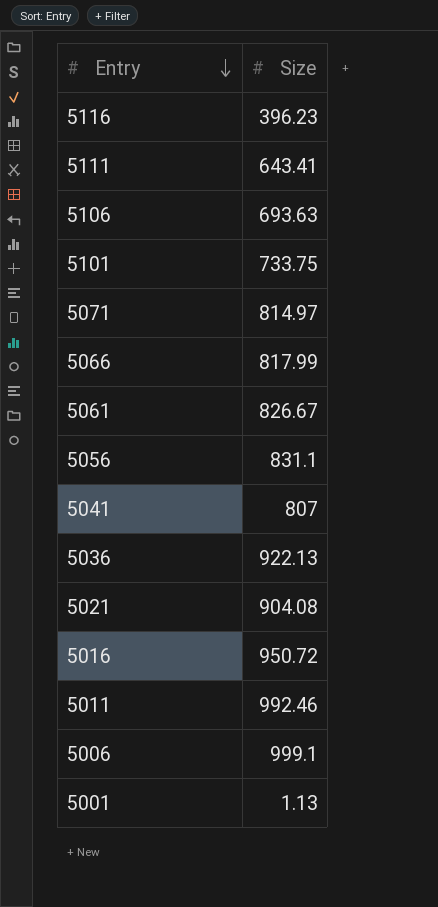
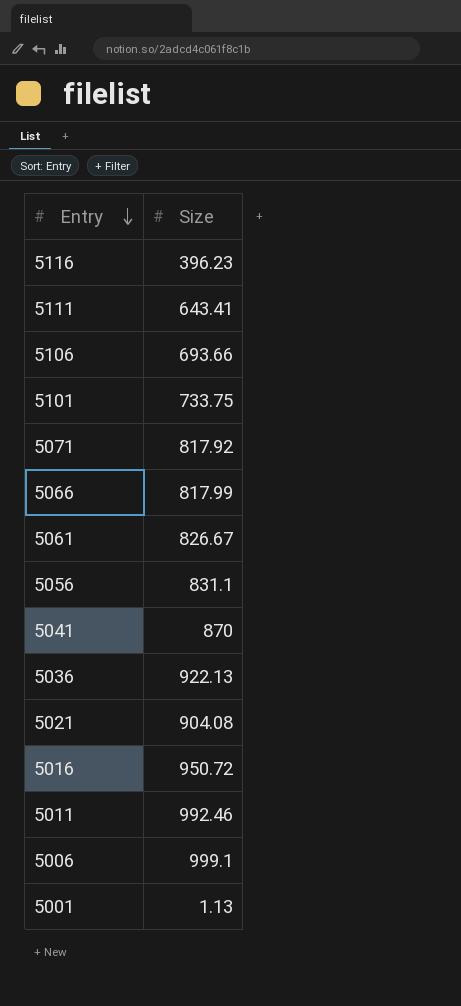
5106 | Size: 693.63 -> 693.66
5071 | Size: 814.97 -> 817.92
5041 | Size: 807 -> 870

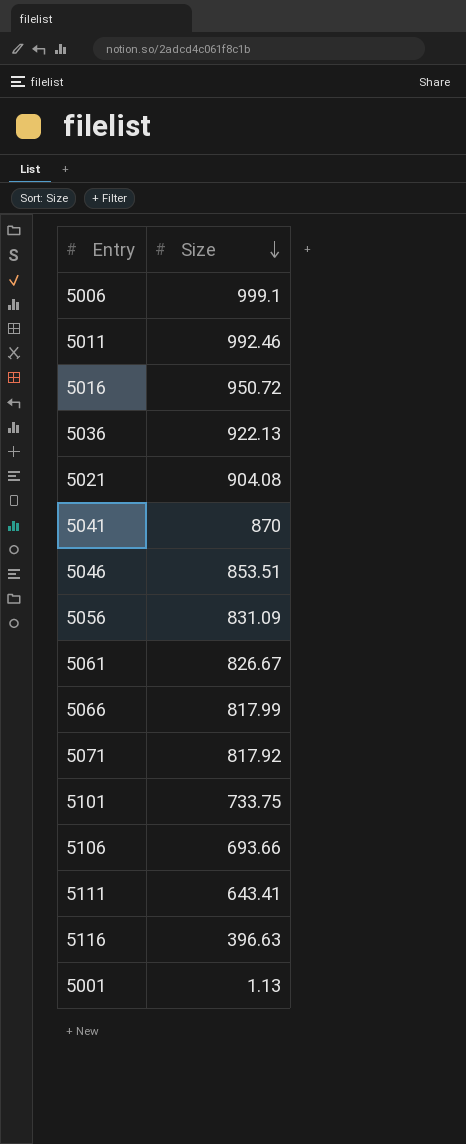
row order: Entry descending -> Size descending
row 5046: none -> 853.51
5056 | Size: 831.1 -> 831.09
5116 | Size: 396.23 -> 396.63

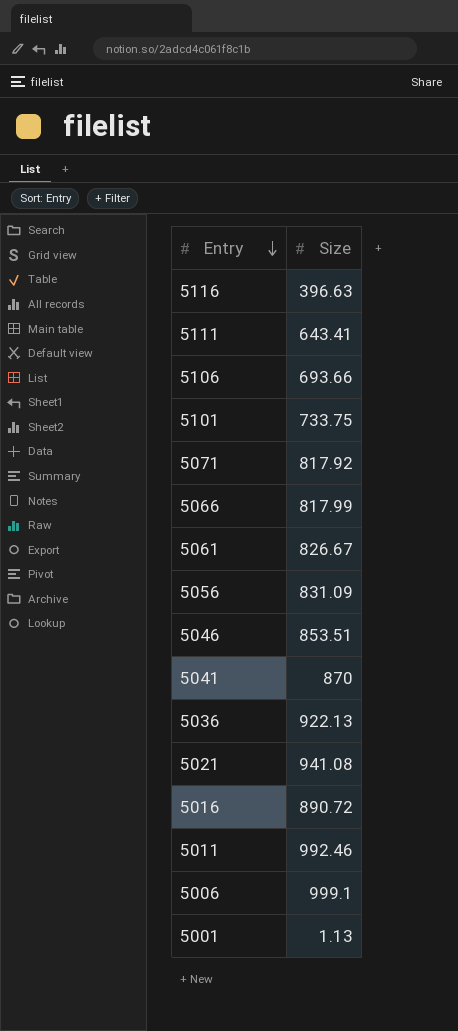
row order: Size descending -> Entry descending
5021 | Size: 904.08 -> 941.08
5016 | Size: 950.72 -> 890.72

